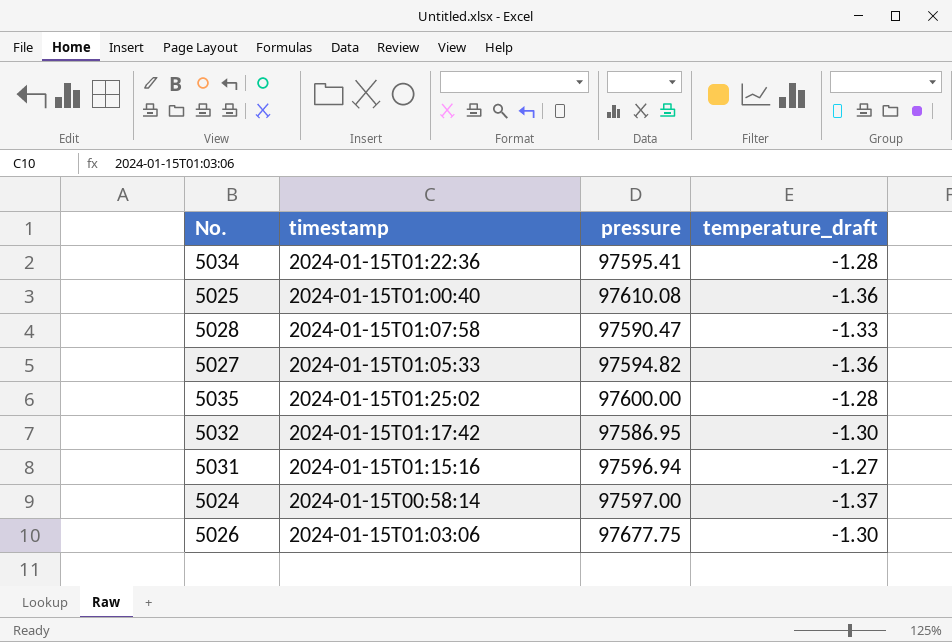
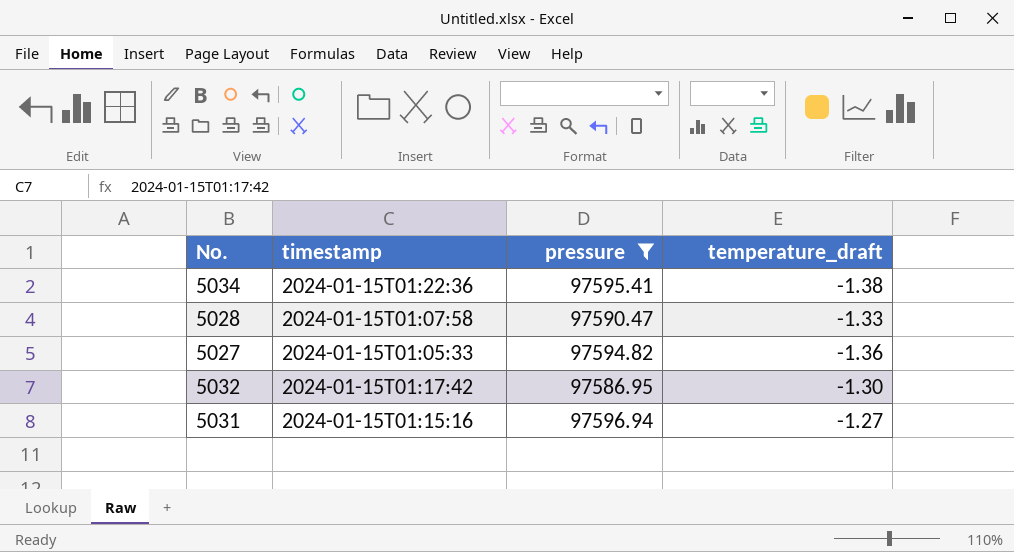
filter: none -> pressure <= 97596.94
5034 | temperature_draft: -1.28 -> -1.38

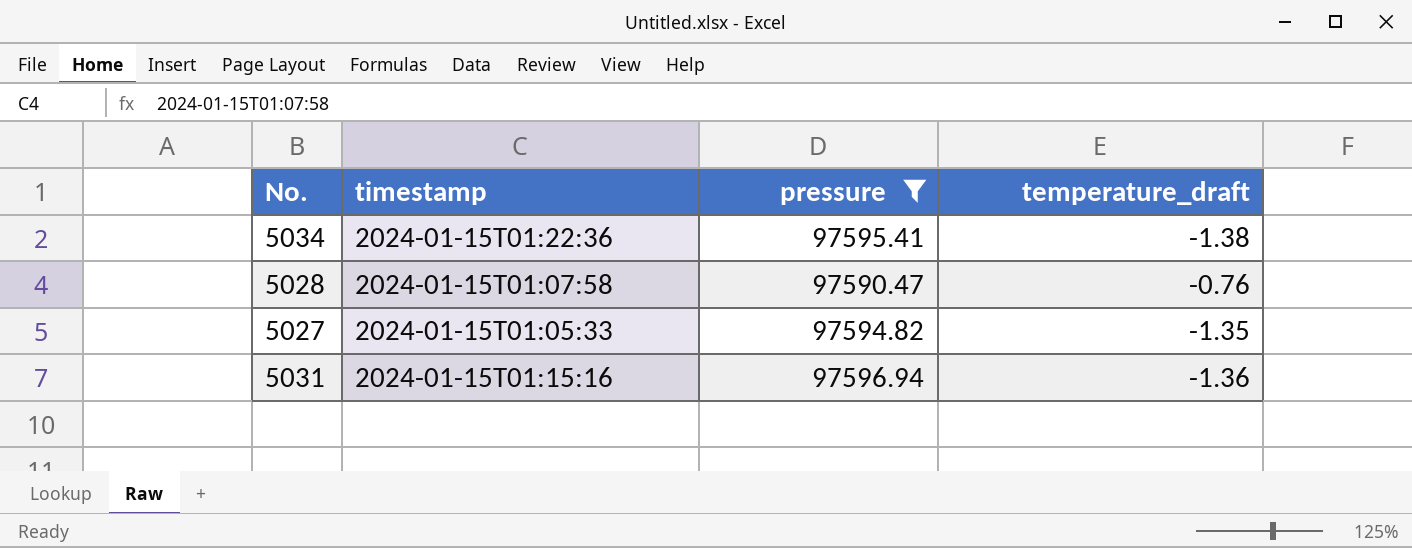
row 5032: 2024-01-15T01:17:42 | 97586.95 | -1.30 -> none
5028 | temperature_draft: -1.33 -> -0.76
5027 | temperature_draft: -1.36 -> -1.35
5031 | temperature_draft: -1.27 -> -1.36

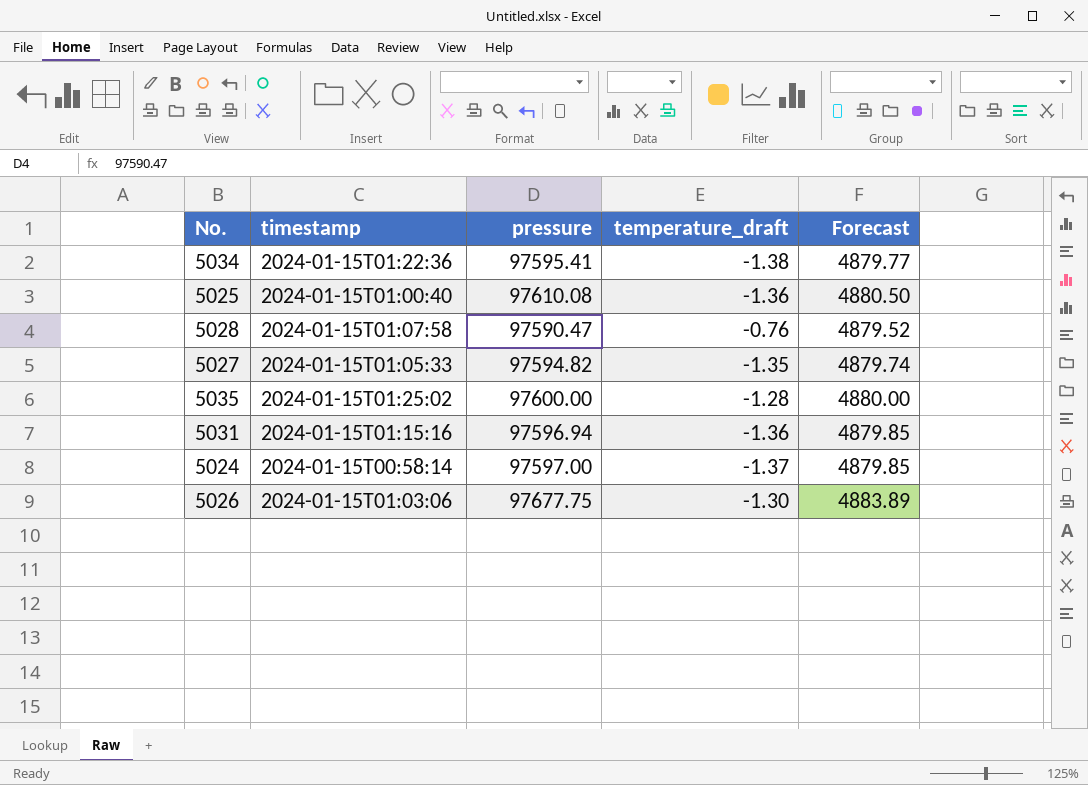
filter: pressure <= 97596.94 -> none
column Forecast | formula: none -> [pressure] * 0.05

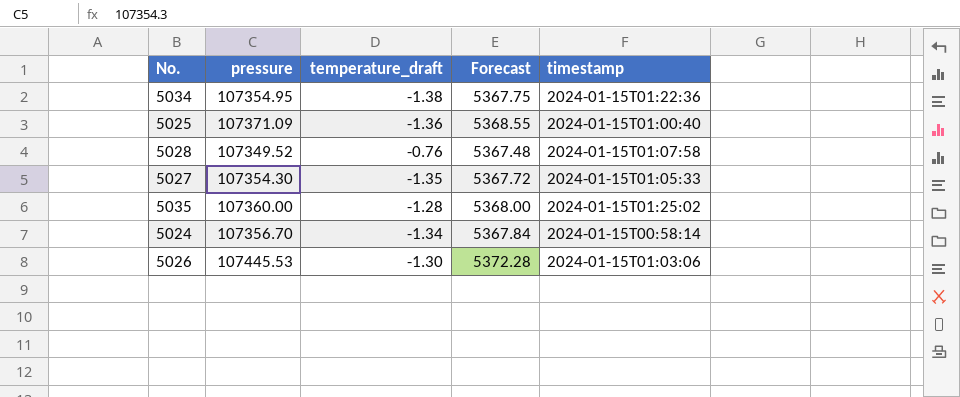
column timestamp | position: 2 -> 5
row 5031: 2024-01-15T01:15:16 | 97596.94 | -1.36 | 4879.85 -> none
5034 | pressure: 97595.41 -> 107354.95
5034 | Forecast: 4879.77 -> 5367.75
5025 | pressure: 97610.08 -> 107371.09
5025 | Forecast: 4880.50 -> 5368.55
5028 | pressure: 97590.47 -> 107349.52
5028 | Forecast: 4879.52 -> 5367.48
5027 | pressure: 97594.82 -> 107354.30
5027 | Forecast: 4879.74 -> 5367.72
5035 | pressure: 97600.00 -> 107360.00
5035 | Forecast: 4880.00 -> 5368.00
5024 | pressure: 97597.00 -> 107356.70
5024 | temperature_draft: -1.37 -> -1.34
5024 | Forecast: 4879.85 -> 5367.84
5026 | pressure: 97677.75 -> 107445.53
5026 | Forecast: 4883.89 -> 5372.28

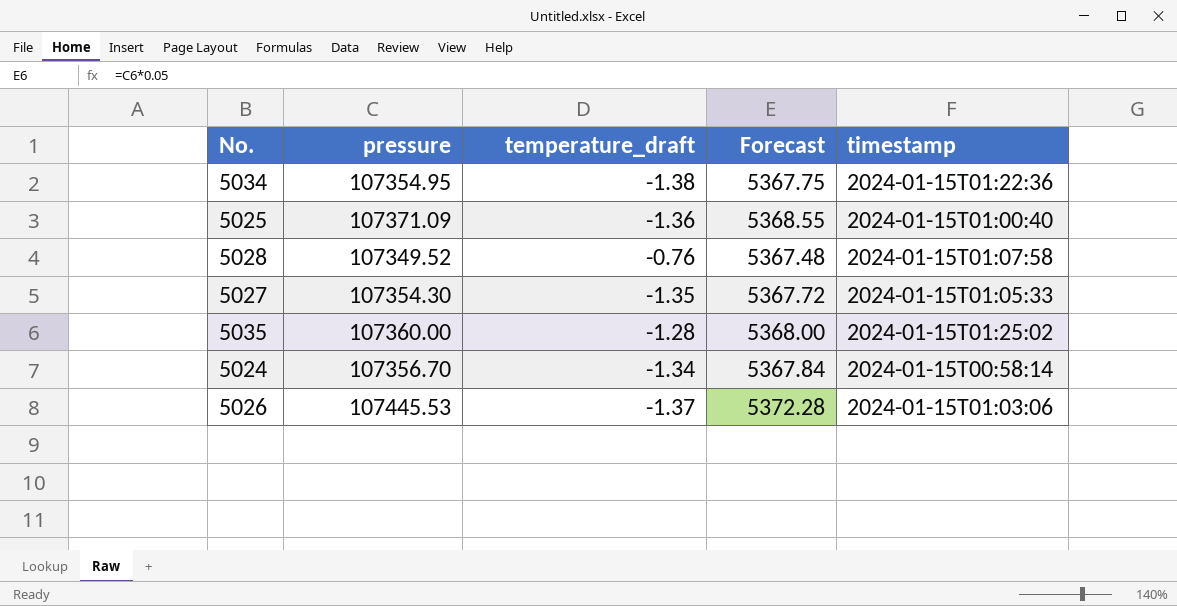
5026 | temperature_draft: -1.30 -> -1.37

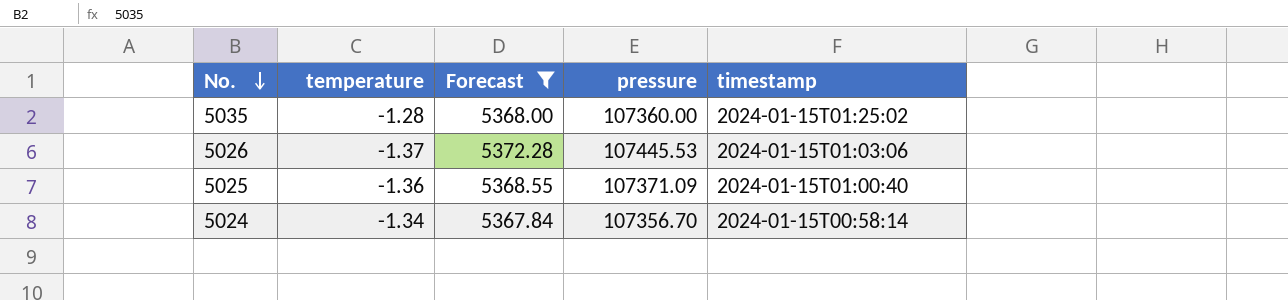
filter: none -> Forecast >= 5367.84
row order: none -> No. descending
column name: temperature_draft -> temperature
column pressure | position: 2 -> 4

